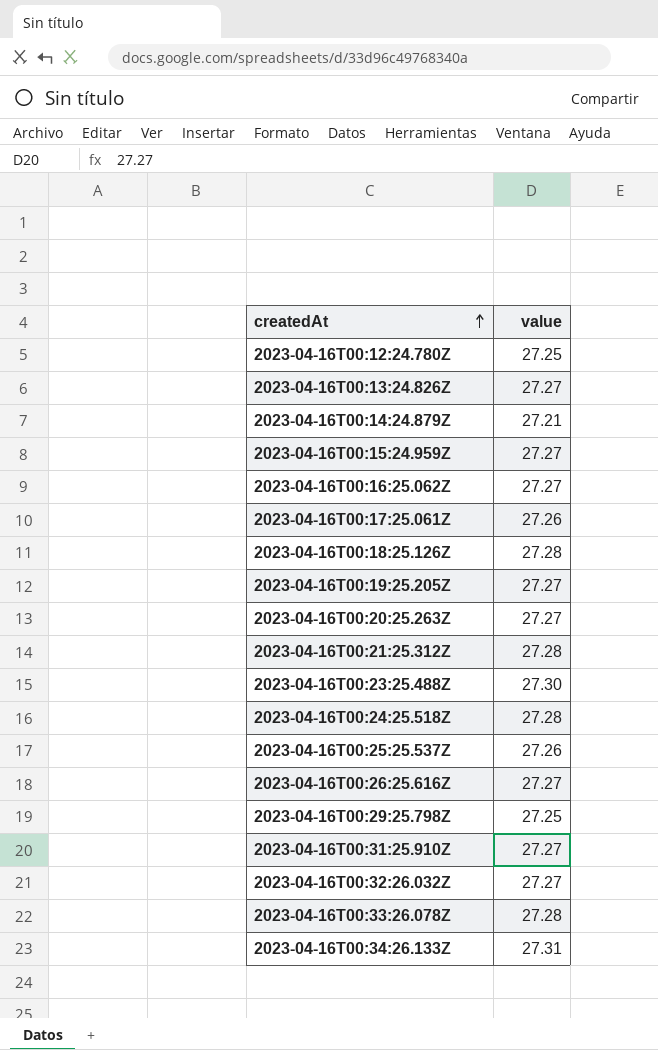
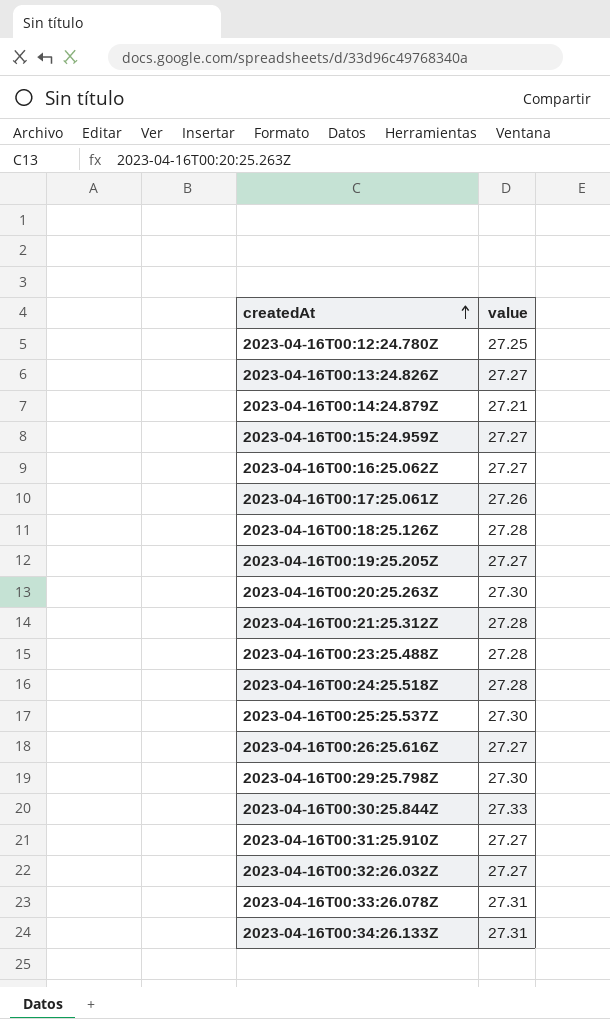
2023-04-16T00:20:25.263Z | value: 27.27 -> 27.30
2023-04-16T00:23:25.488Z | value: 27.30 -> 27.28
2023-04-16T00:25:25.537Z | value: 27.26 -> 27.30
2023-04-16T00:29:25.798Z | value: 27.25 -> 27.30
row 2023-04-16T00:30:25.844Z: none -> 27.33
2023-04-16T00:33:26.078Z | value: 27.28 -> 27.31

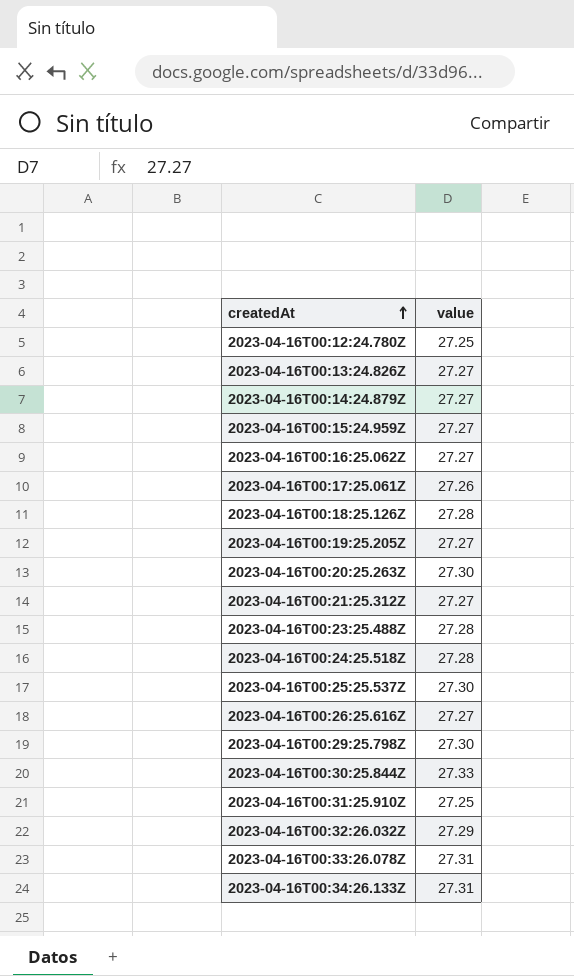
2023-04-16T00:14:24.879Z | value: 27.21 -> 27.27
2023-04-16T00:21:25.312Z | value: 27.28 -> 27.27
2023-04-16T00:31:25.910Z | value: 27.27 -> 27.25
2023-04-16T00:32:26.032Z | value: 27.27 -> 27.29

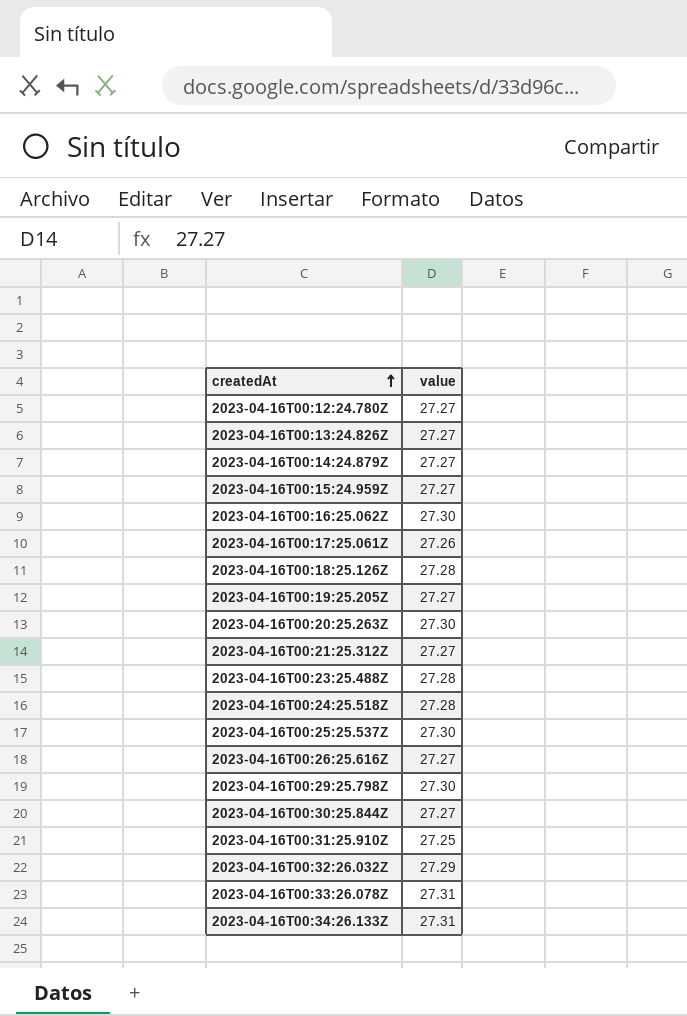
2023-04-16T00:12:24.780Z | value: 27.25 -> 27.27
2023-04-16T00:16:25.062Z | value: 27.27 -> 27.30
2023-04-16T00:30:25.844Z | value: 27.33 -> 27.27

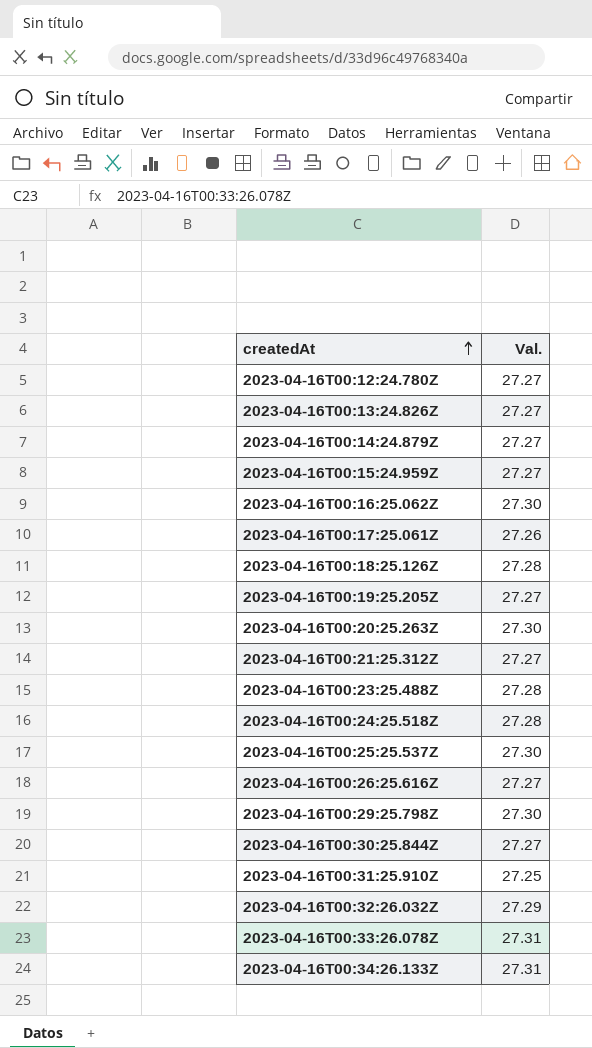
column name: value -> Val.

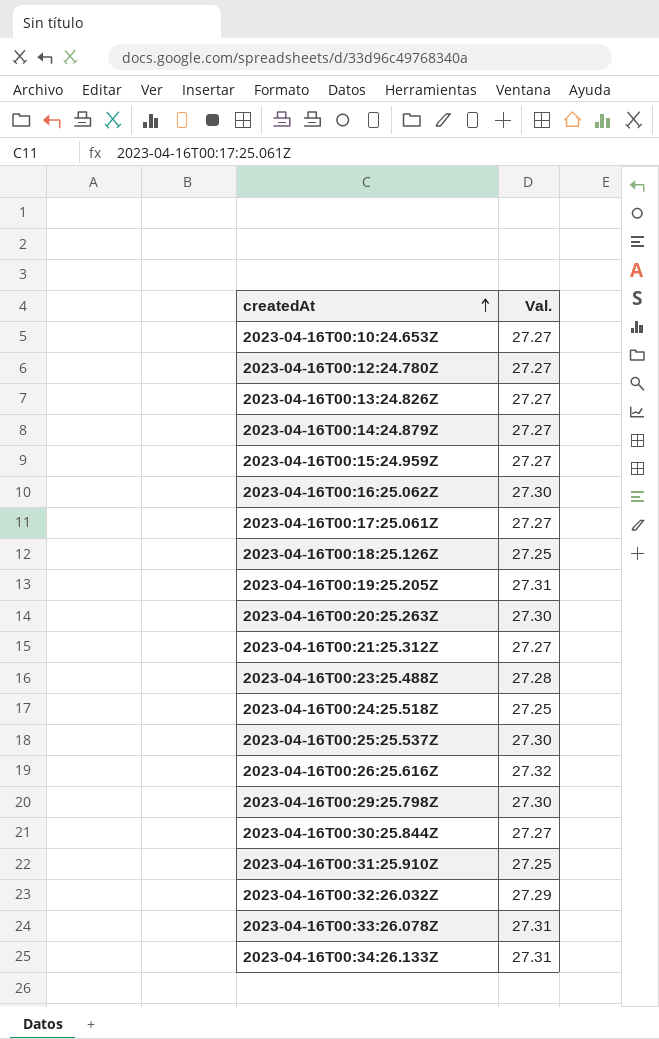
row 2023-04-16T00:10:24.653Z: none -> 27.27
2023-04-16T00:17:25.061Z | Val.: 27.26 -> 27.27
2023-04-16T00:18:25.126Z | Val.: 27.28 -> 27.25
2023-04-16T00:19:25.205Z | Val.: 27.27 -> 27.31
2023-04-16T00:24:25.518Z | Val.: 27.28 -> 27.25
2023-04-16T00:26:25.616Z | Val.: 27.27 -> 27.32

